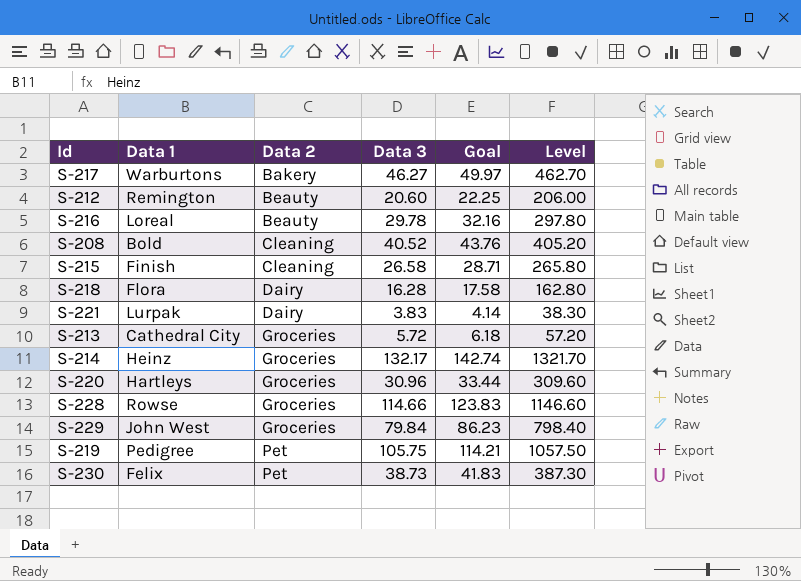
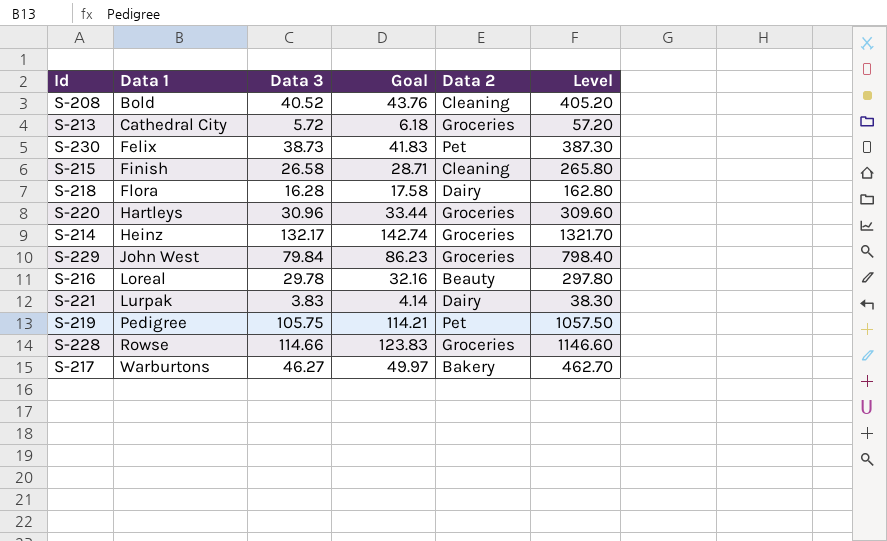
row order: Data 2 ascending -> Data 1 ascending
column Data 2 | position: 3 -> 5
row S-212: Remington | Beauty | 20.60 | 22.25 | 206.00 -> none

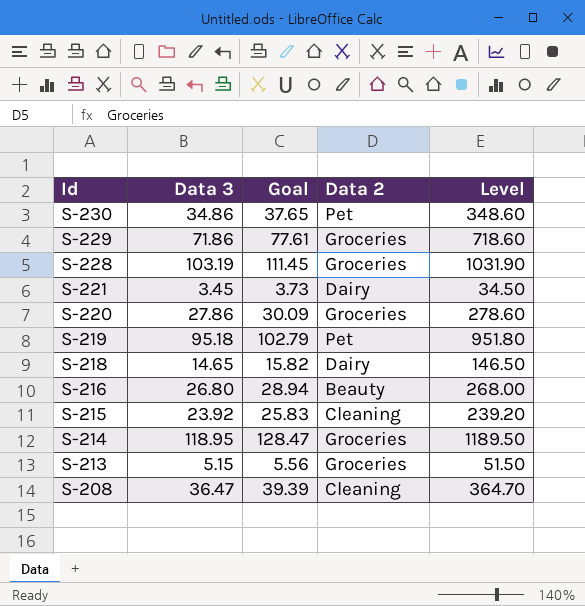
row order: Data 1 ascending -> Id descending
column Data 1 | position: 2 -> none
row S-217: Warburtons | 46.27 | 49.97 | Bakery | 462.70 -> none
S-230 | Data 3: 38.73 -> 34.86
S-230 | Goal: 41.83 -> 37.65
S-230 | Level: 387.30 -> 348.60
S-229 | Data 3: 79.84 -> 71.86
S-229 | Goal: 86.23 -> 77.61
S-229 | Level: 798.40 -> 718.60
S-228 | Data 3: 114.66 -> 103.19
S-228 | Goal: 123.83 -> 111.45
S-228 | Level: 1146.60 -> 1031.90
S-221 | Data 3: 3.83 -> 3.45
S-221 | Goal: 4.14 -> 3.73
S-221 | Level: 38.30 -> 34.50
S-220 | Data 3: 30.96 -> 27.86
S-220 | Goal: 33.44 -> 30.09
S-220 | Level: 309.60 -> 278.60
S-219 | Data 3: 105.75 -> 95.18
S-219 | Goal: 114.21 -> 102.79
S-219 | Level: 1057.50 -> 951.80
S-218 | Data 3: 16.28 -> 14.65
S-218 | Goal: 17.58 -> 15.82
S-218 | Level: 162.80 -> 146.50
S-216 | Data 3: 29.78 -> 26.80
S-216 | Goal: 32.16 -> 28.94
S-216 | Level: 297.80 -> 268.00
S-215 | Data 3: 26.58 -> 23.92
S-215 | Goal: 28.71 -> 25.83
S-215 | Level: 265.80 -> 239.20
S-214 | Data 3: 132.17 -> 118.95
S-214 | Goal: 142.74 -> 128.47
S-214 | Level: 1321.70 -> 1189.50
S-213 | Data 3: 5.72 -> 5.15
S-213 | Goal: 6.18 -> 5.56
S-213 | Level: 57.20 -> 51.50
S-208 | Data 3: 40.52 -> 36.47
S-208 | Goal: 43.76 -> 39.39
S-208 | Level: 405.20 -> 364.70

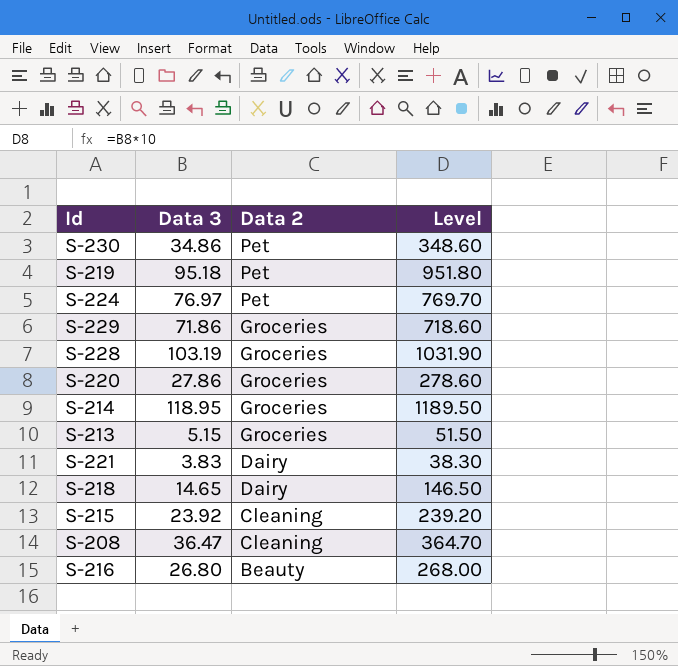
row order: Id descending -> Data 2 descending
column Goal | formula: [Data 3] * 1.08 -> none
row S-224: none -> 76.97 | Pet | 769.70
S-221 | Data 3: 3.45 -> 3.83
S-221 | Level: 34.50 -> 38.30

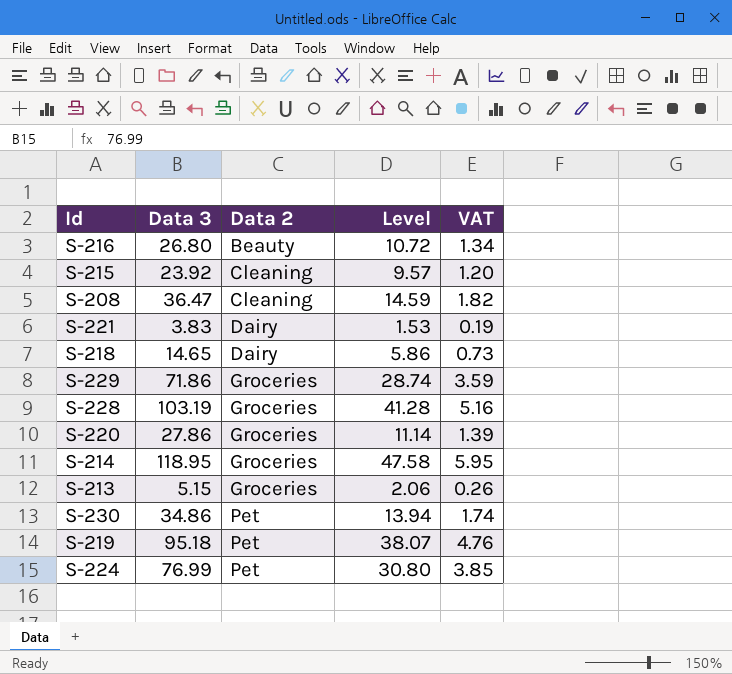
row order: Data 2 descending -> Data 2 ascending
column Level | formula: [Data 3] * 10 -> [Data 3] * 0.4
column VAT | formula: none -> [Data 3] * 0.05
S-224 | Data 3: 76.97 -> 76.99

